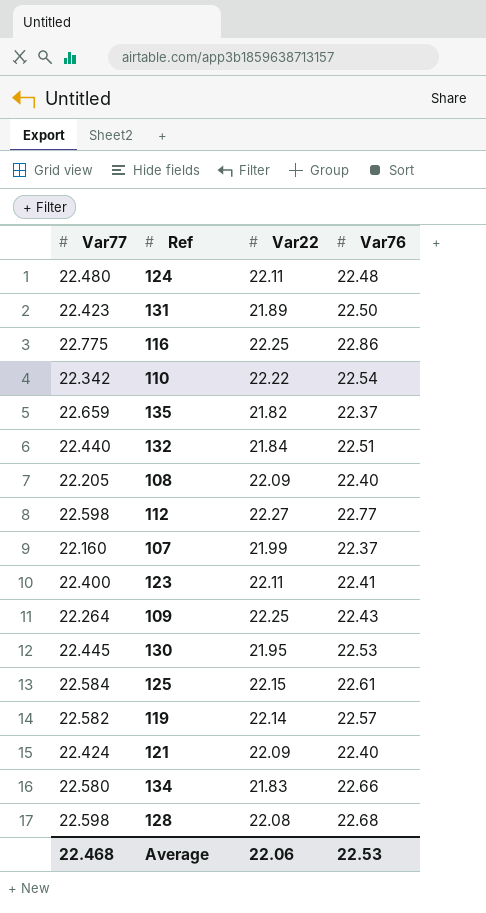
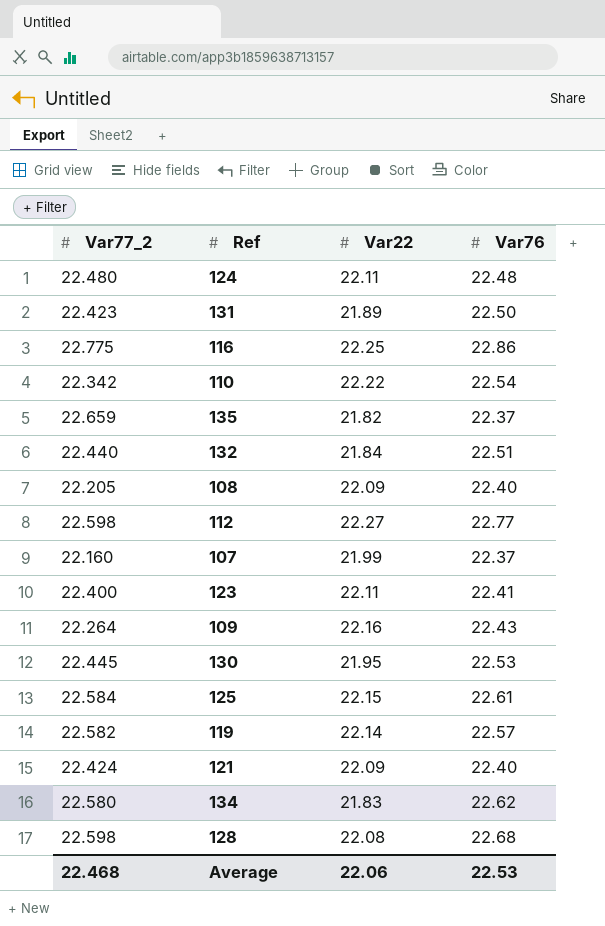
column name: Var77 -> Var77_2
109 | Var22: 22.25 -> 22.16
134 | Var76: 22.66 -> 22.62

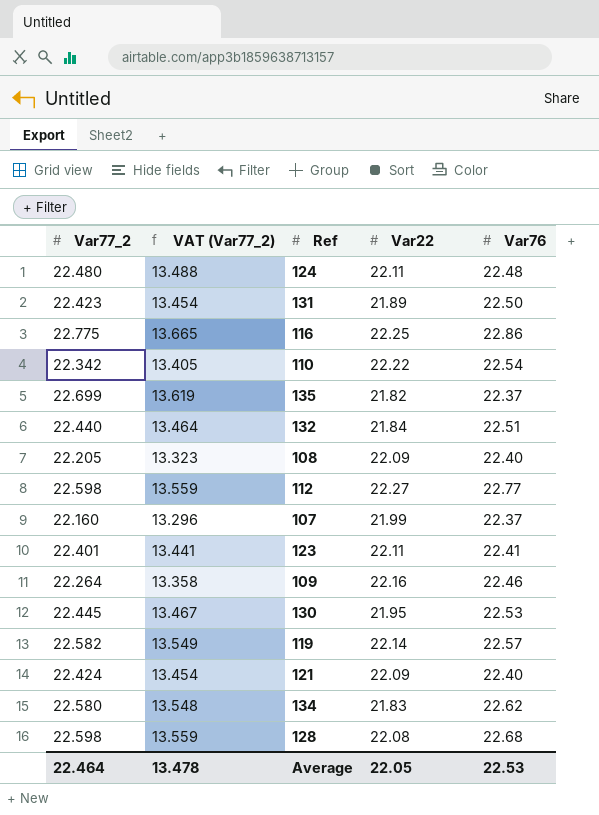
column VAT (Var77_2) | formula: none -> [Var77_2] * 0.6
row 125: 22.584 | 22.15 | 22.61 -> none
135 | Var77_2: 22.659 -> 22.699
123 | Var77_2: 22.400 -> 22.401
109 | Var76: 22.43 -> 22.46
Average | Var77_2: 22.468 -> 22.464
Average | Var22: 22.06 -> 22.05

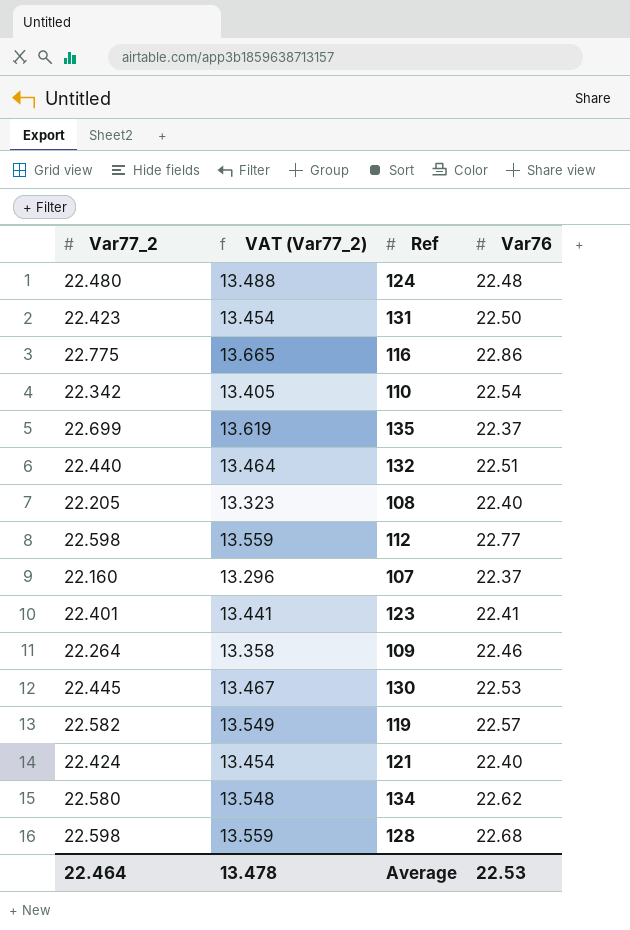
column Var22 | position: 4 -> none

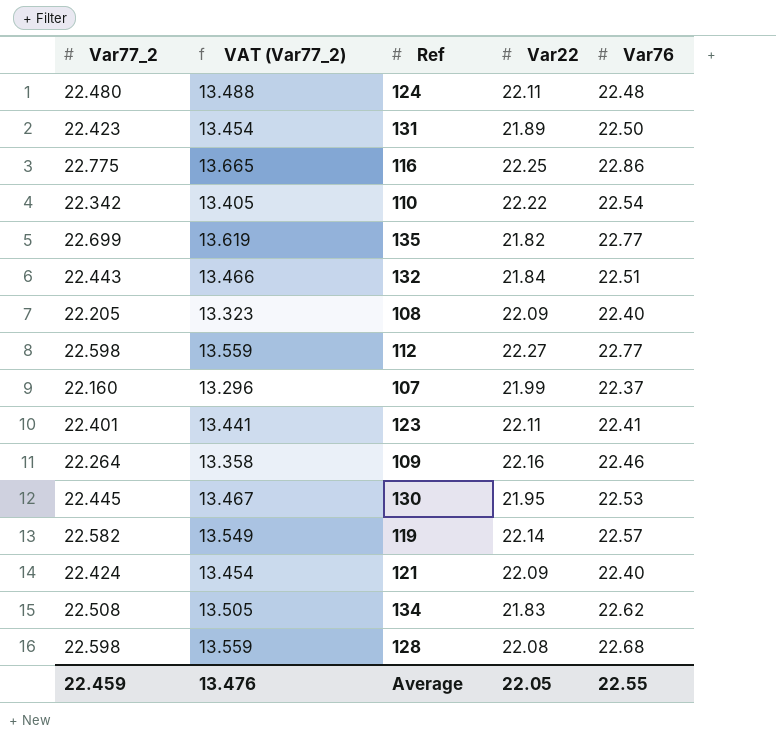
column Var22 | position: none -> 4
135 | Var76: 22.37 -> 22.77
132 | Var77_2: 22.440 -> 22.443
132 | VAT (Var77_2): 13.464 -> 13.466
134 | Var77_2: 22.580 -> 22.508
134 | VAT (Var77_2): 13.548 -> 13.505
Average | Var77_2: 22.464 -> 22.459
Average | VAT (Var77_2): 13.478 -> 13.476
Average | Var76: 22.53 -> 22.55

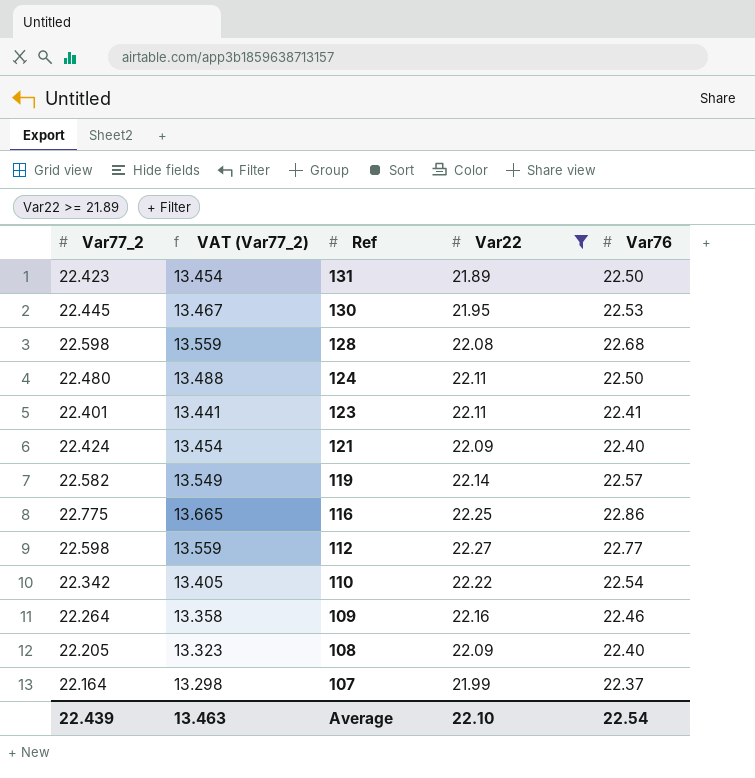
filter: none -> Var22 >= 21.89
row order: none -> Ref descending
124 | Var76: 22.48 -> 22.50
107 | Var77_2: 22.160 -> 22.164
107 | VAT (Var77_2): 13.296 -> 13.298
Average | Var77_2: 22.459 -> 22.439
Average | VAT (Var77_2): 13.476 -> 13.463
Average | Var22: 22.05 -> 22.10
Average | Var76: 22.55 -> 22.54

